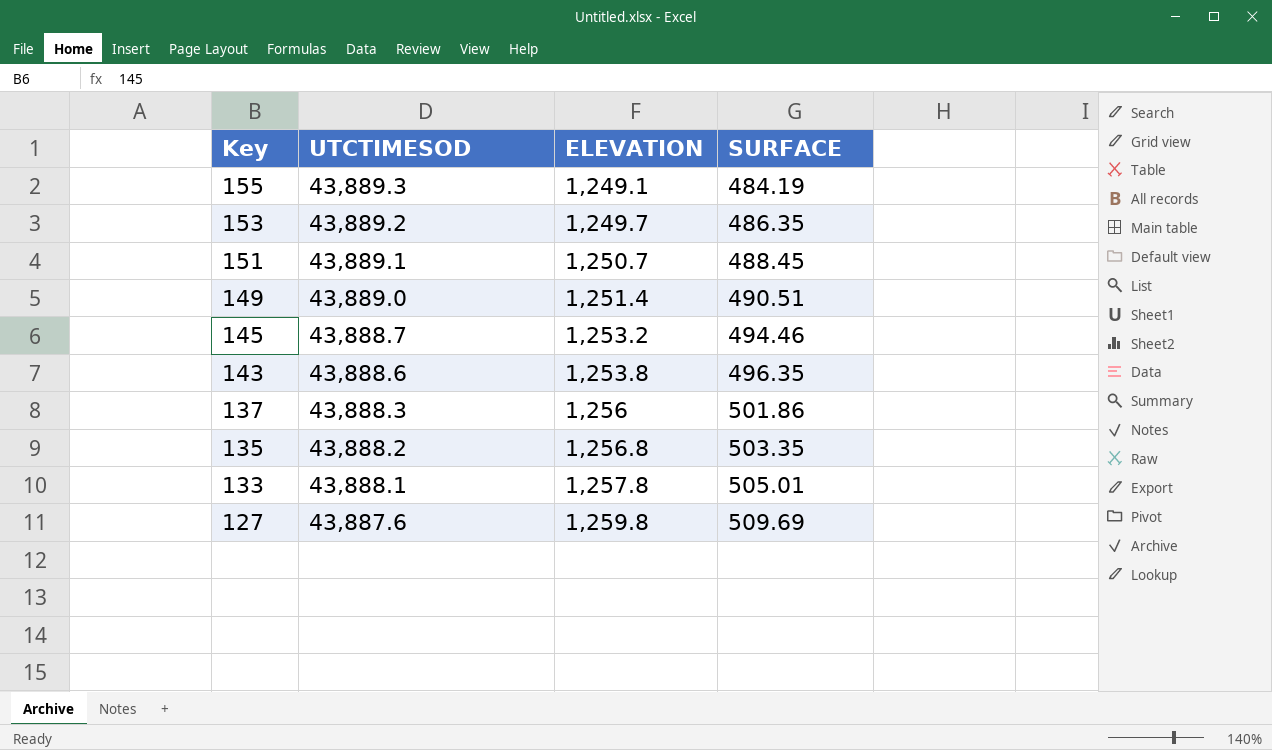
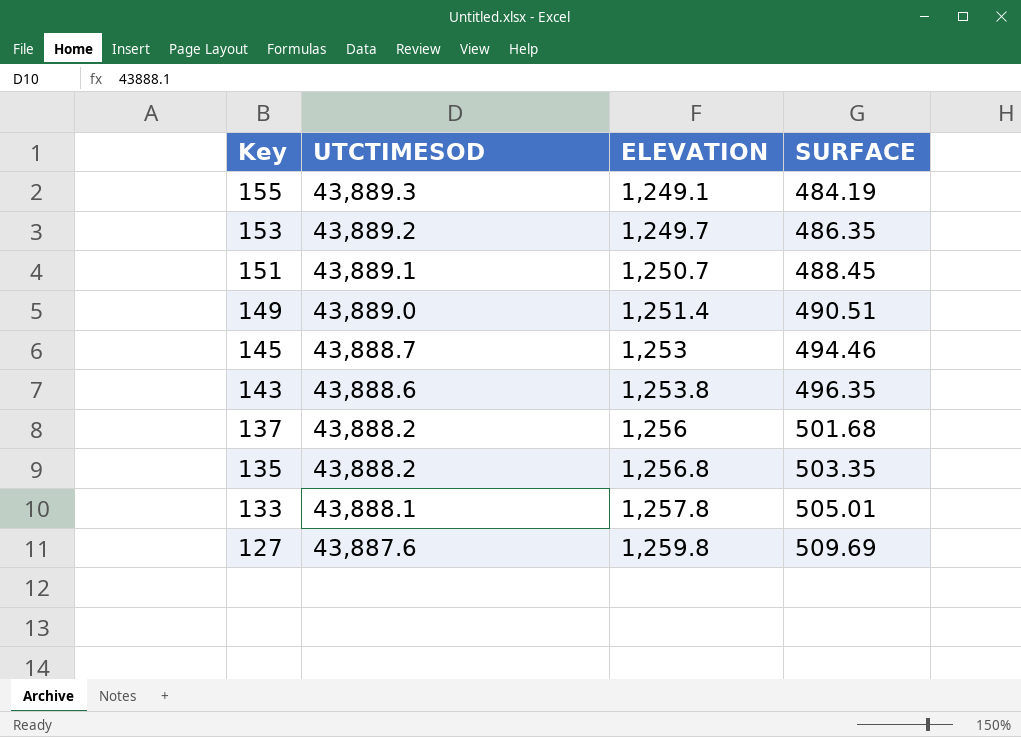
145 | ELEVATION: 1,253.2 -> 1,253
137 | UTCTIMESOD: 43,888.3 -> 43,888.2
137 | SURFACE: 501.86 -> 501.68

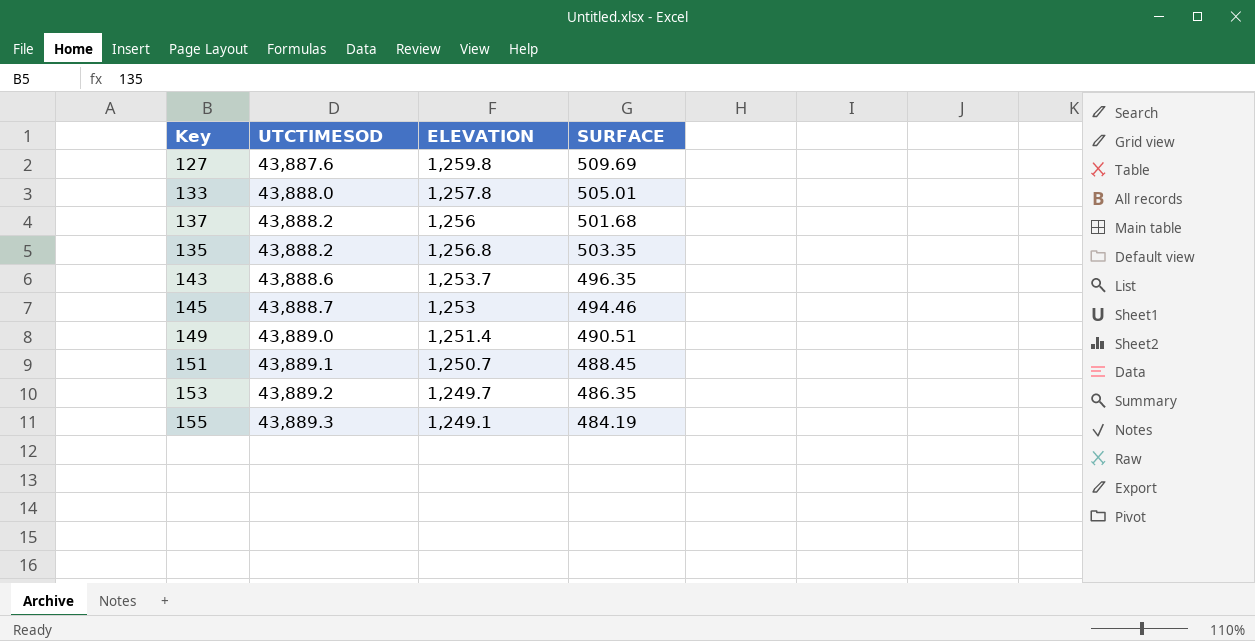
row order: Key descending -> UTCTIMESOD ascending
133 | UTCTIMESOD: 43,888.1 -> 43,888.0
143 | ELEVATION: 1,253.8 -> 1,253.7

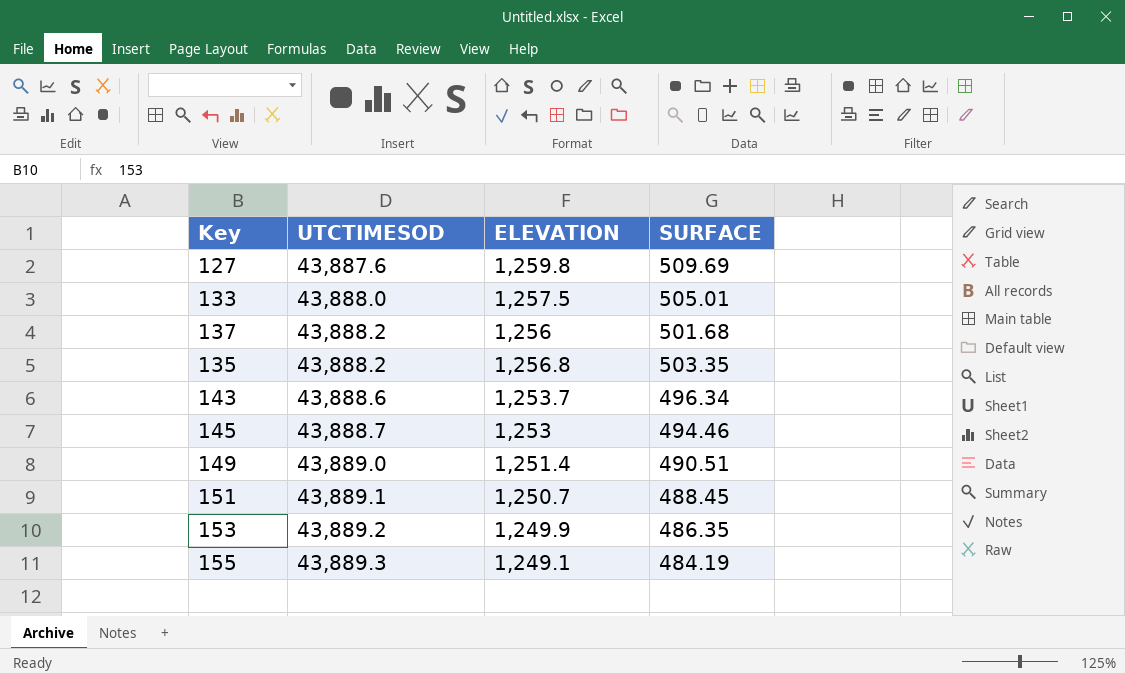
133 | ELEVATION: 1,257.8 -> 1,257.5
143 | SURFACE: 496.35 -> 496.34
153 | ELEVATION: 1,249.7 -> 1,249.9

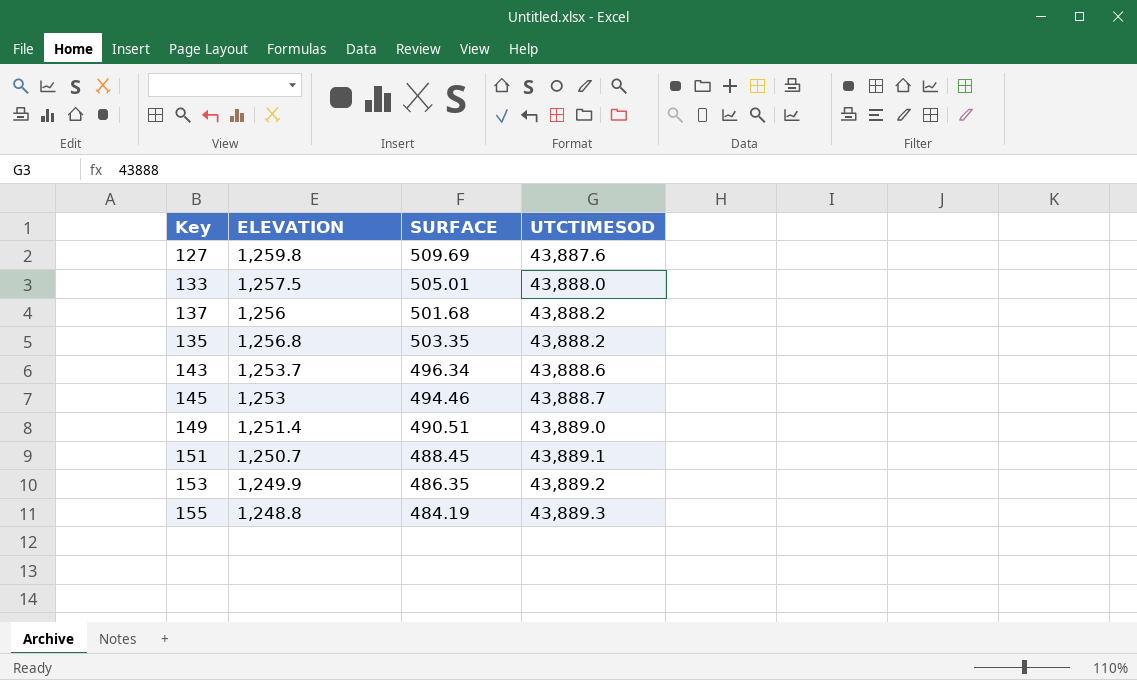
column UTCTIMESOD | position: 2 -> 4
155 | ELEVATION: 1,249.1 -> 1,248.8

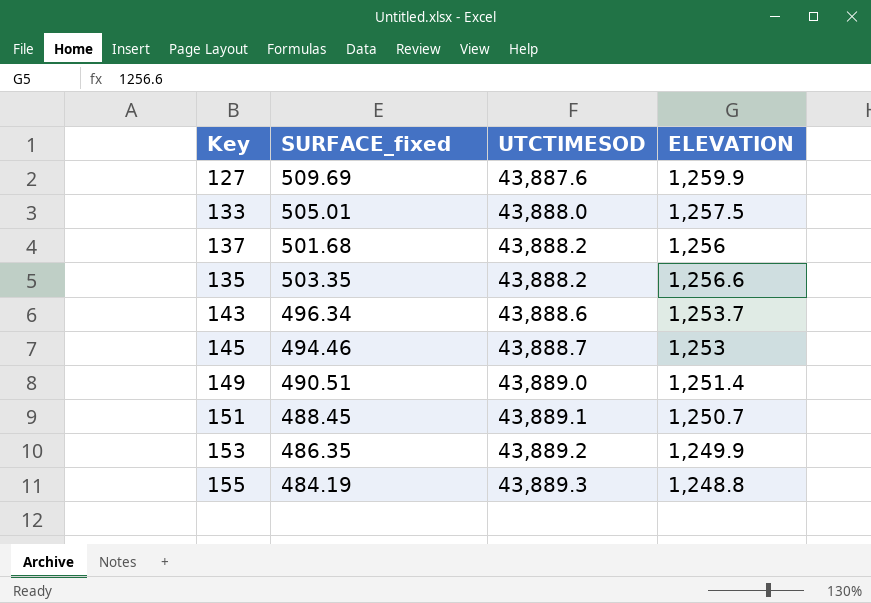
column name: SURFACE -> SURFACE_fixed
column ELEVATION | position: 2 -> 4
127 | ELEVATION: 1,259.8 -> 1,259.9
135 | ELEVATION: 1,256.8 -> 1,256.6

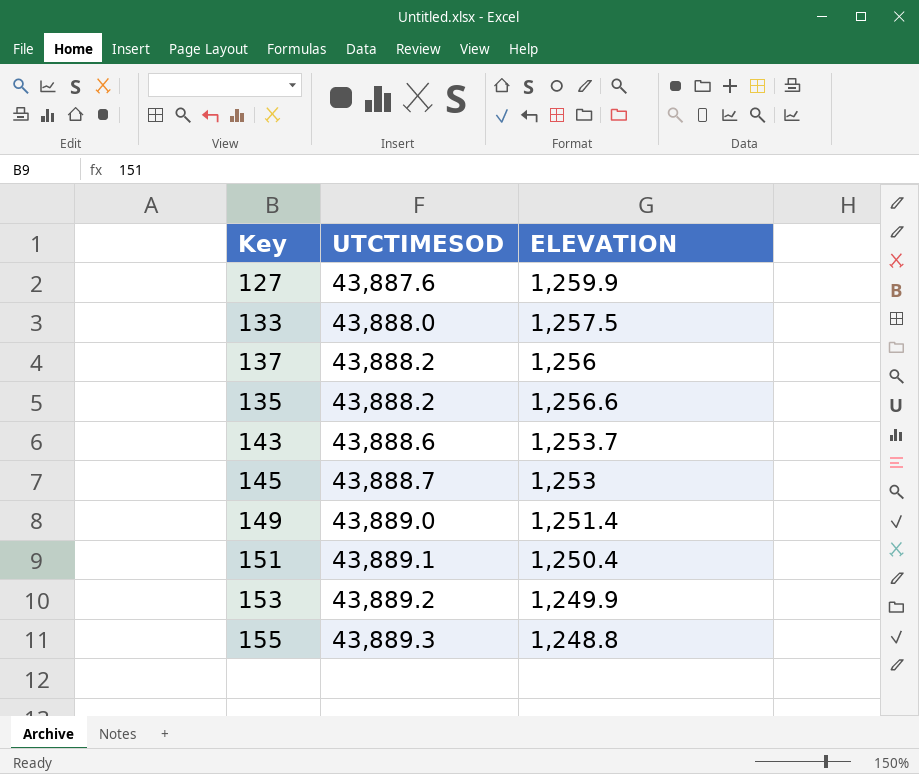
column SURFACE_fixed | position: 2 -> none
151 | ELEVATION: 1,250.7 -> 1,250.4

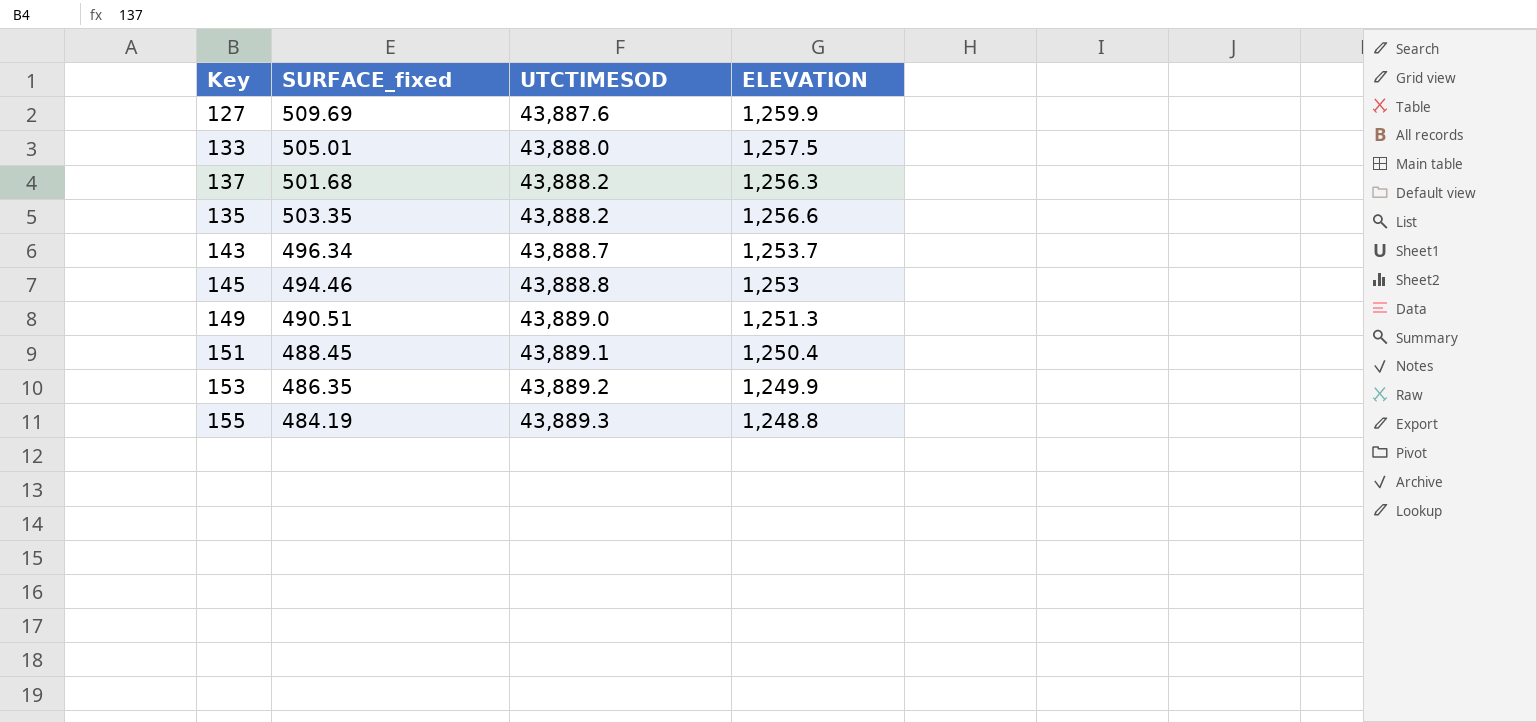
column SURFACE_fixed | position: none -> 2
137 | ELEVATION: 1,256 -> 1,256.3
143 | UTCTIMESOD: 43,888.6 -> 43,888.7
145 | UTCTIMESOD: 43,888.7 -> 43,888.8
149 | ELEVATION: 1,251.4 -> 1,251.3

